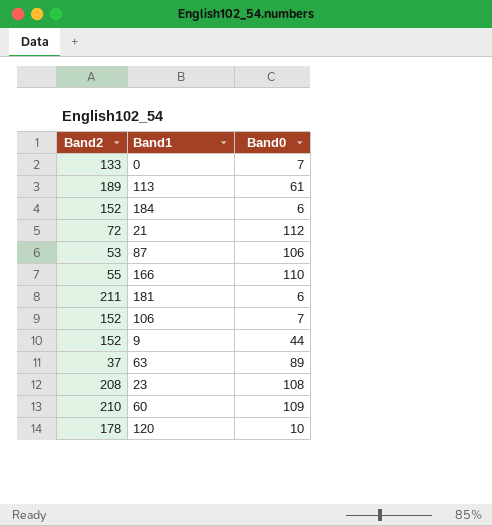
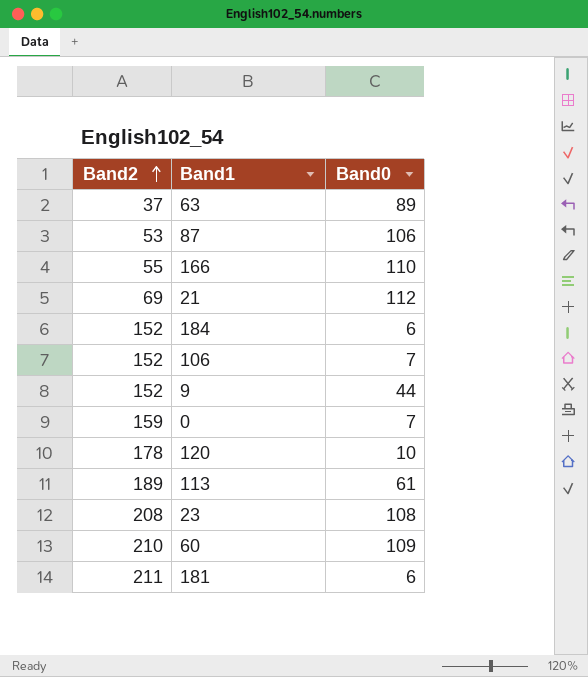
row order: none -> Band2 ascending
21 | Band2: 72 -> 69
0 | Band2: 133 -> 159

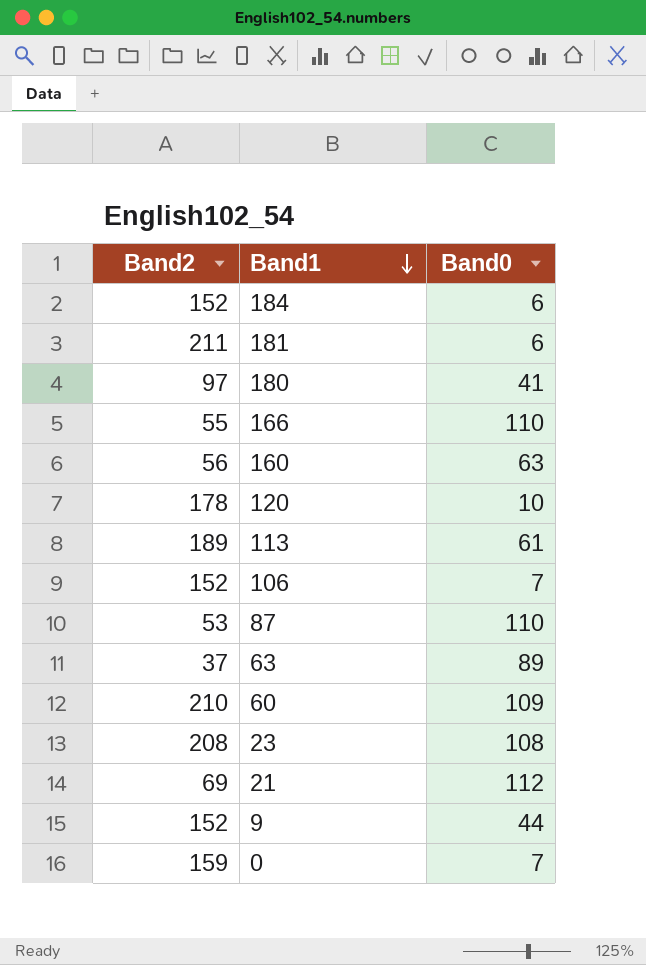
row order: Band2 ascending -> Band1 descending
row 180: none -> 97 | 41
row 160: none -> 56 | 63
87 | Band0: 106 -> 110

